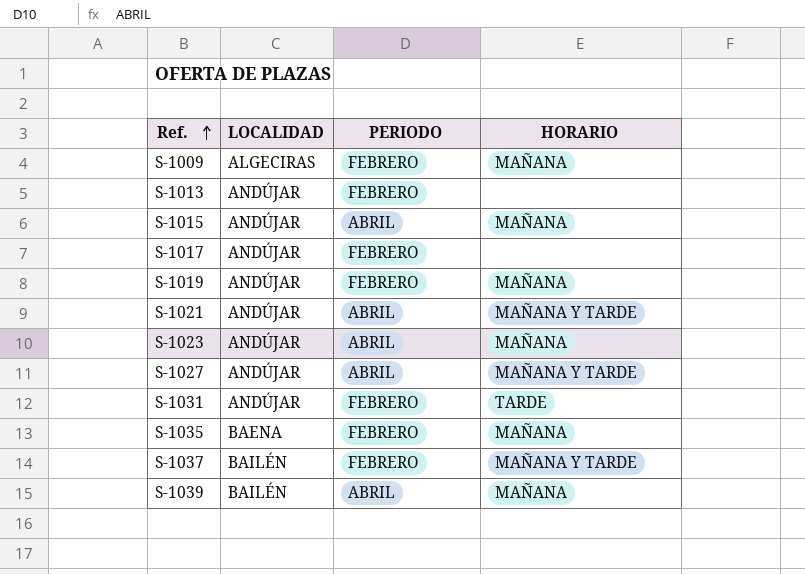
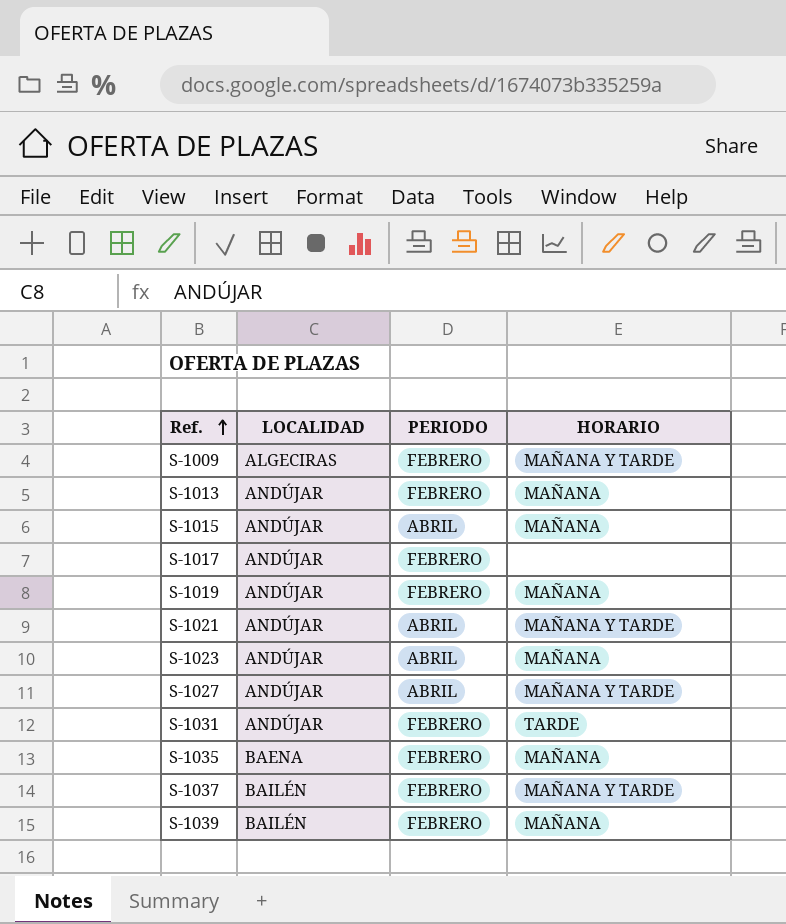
S-1009 | HORARIO: MAÑANA -> MAÑANA Y TARDE
S-1013 | HORARIO: none -> MAÑANA
S-1039 | PERIODO: ABRIL -> FEBRERO

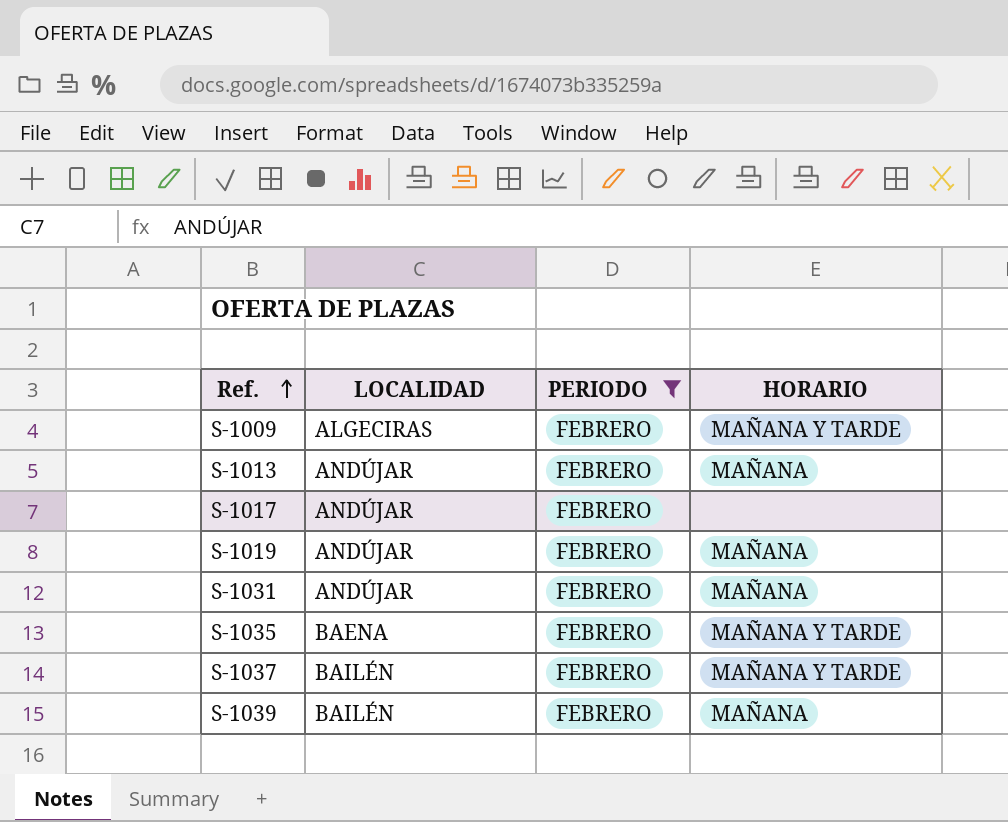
filter: none -> PERIODO = FEBRERO
S-1031 | HORARIO: TARDE -> MAÑANA
S-1035 | HORARIO: MAÑANA -> MAÑANA Y TARDE

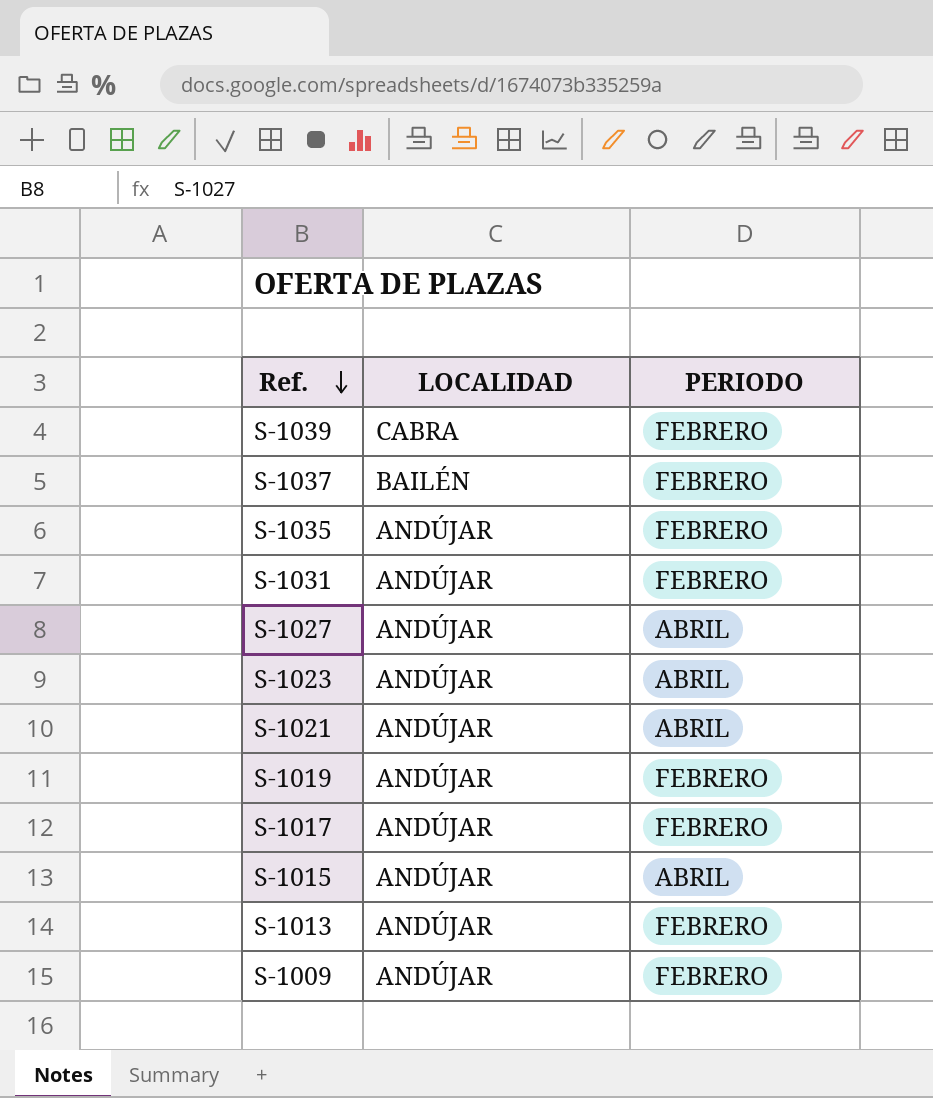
filter: PERIODO = FEBRERO -> none
row order: Ref. ascending -> Ref. descending
column HORARIO | position: 4 -> none
S-1039 | LOCALIDAD: BAILÉN -> CABRA
S-1035 | LOCALIDAD: BAENA -> ANDÚJAR
S-1009 | LOCALIDAD: ALGECIRAS -> ANDÚJAR

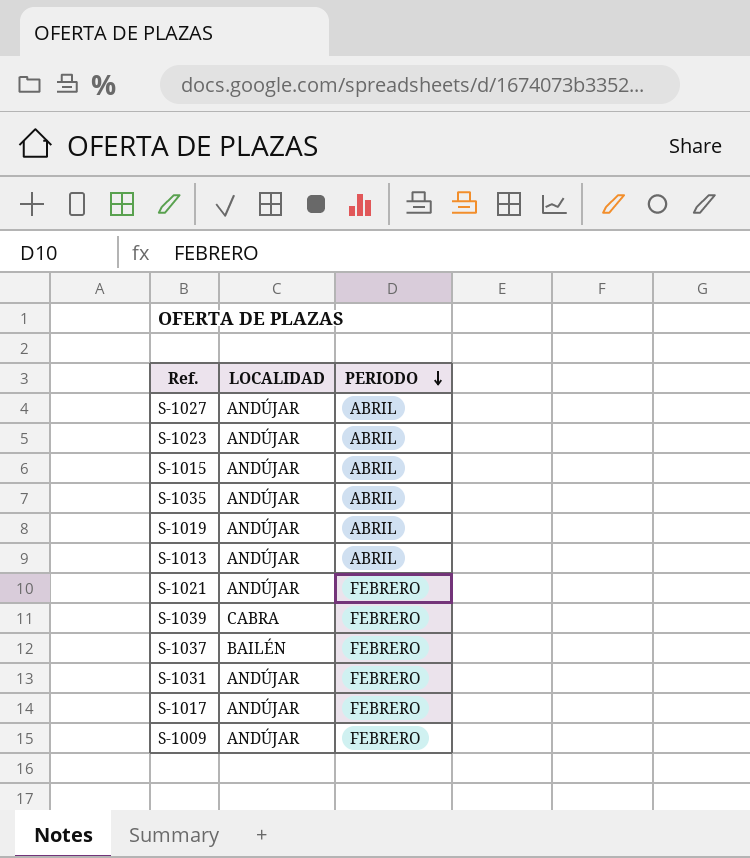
row order: Ref. descending -> PERIODO descending
S-1035 | PERIODO: FEBRERO -> ABRIL
S-1019 | PERIODO: FEBRERO -> ABRIL
S-1013 | PERIODO: FEBRERO -> ABRIL
S-1021 | PERIODO: ABRIL -> FEBRERO

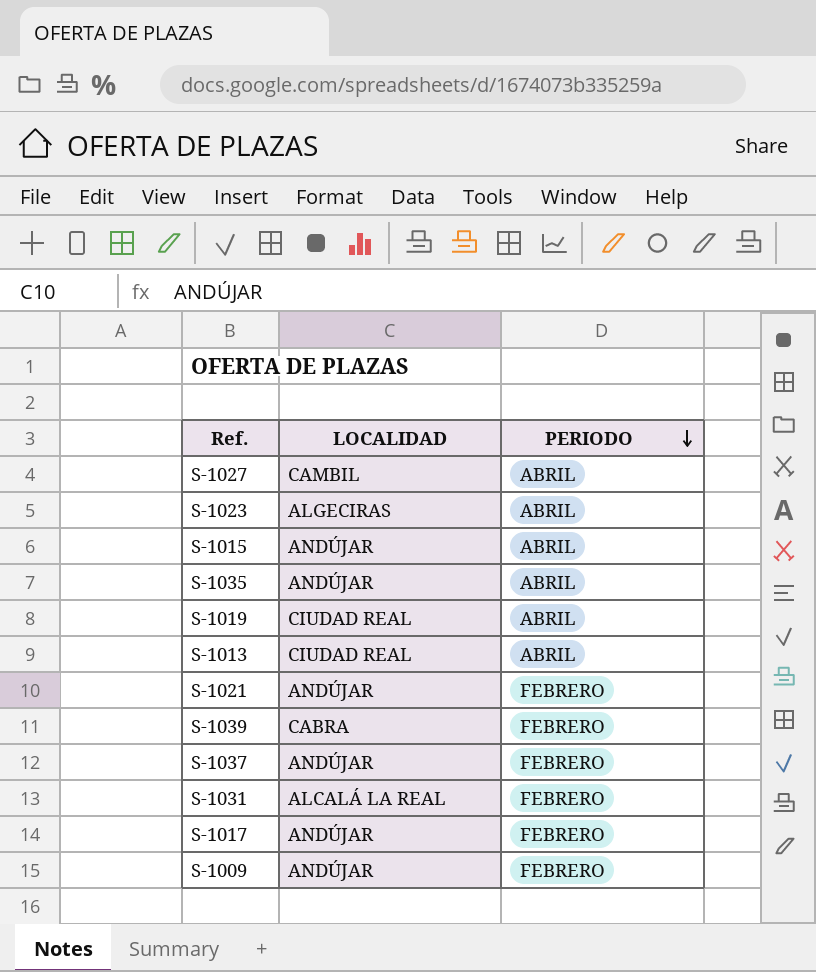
S-1027 | LOCALIDAD: ANDÚJAR -> CAMBIL
S-1023 | LOCALIDAD: ANDÚJAR -> ALGECIRAS
S-1019 | LOCALIDAD: ANDÚJAR -> CIUDAD REAL
S-1013 | LOCALIDAD: ANDÚJAR -> CIUDAD REAL
S-1037 | LOCALIDAD: BAILÉN -> ANDÚJAR
S-1031 | LOCALIDAD: ANDÚJAR -> ALCALÁ LA REAL

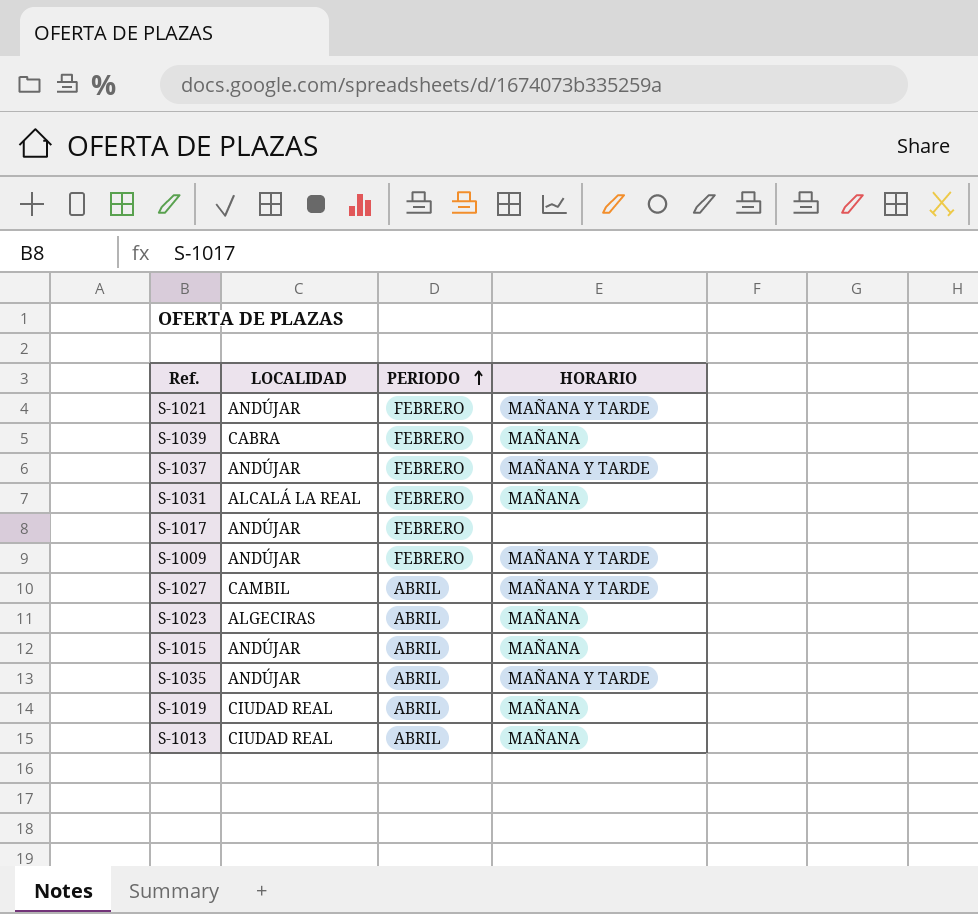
row order: PERIODO descending -> PERIODO ascending
column HORARIO | position: none -> 4

